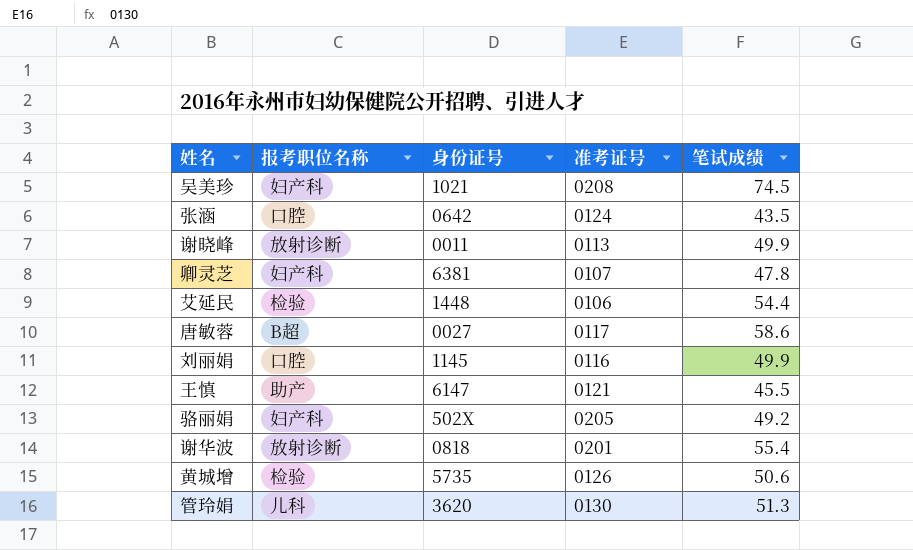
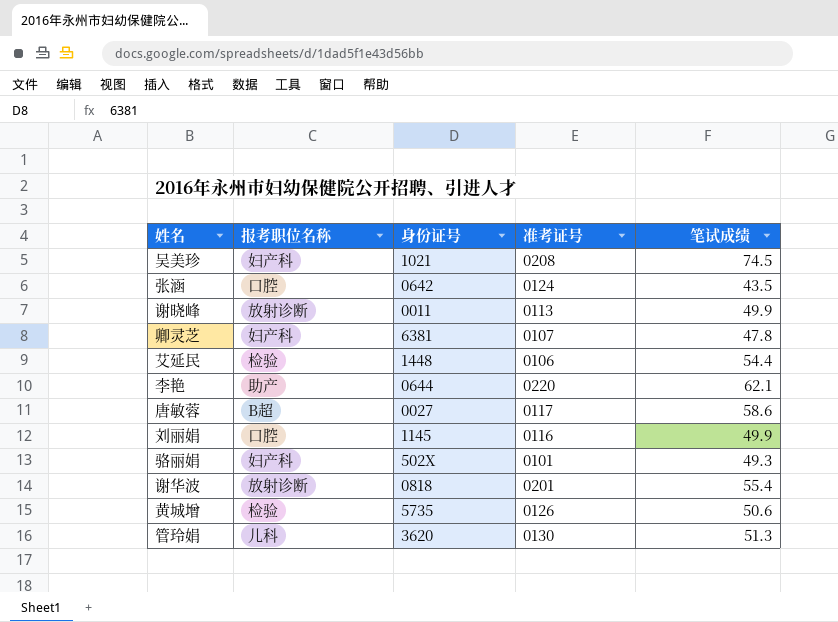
row 王慎: 助产 | 6147 | 0121 | 45.5 -> none
row 李艳: none -> 助产 | 0644 | 0220 | 62.1
骆丽娟 | 准考证号: 0205 -> 0101
骆丽娟 | 笔试成绩: 49.2 -> 49.3

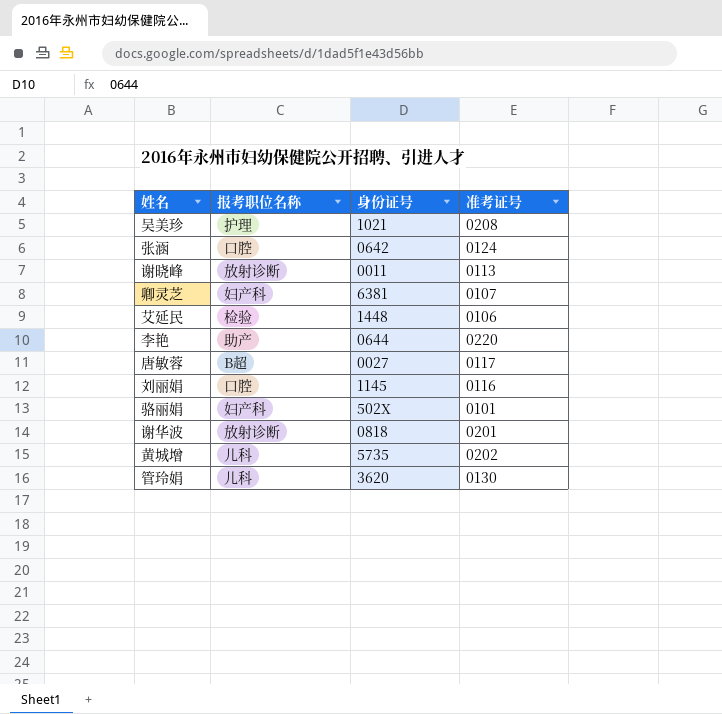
column 笔试成绩 | position: 5 -> none
吴美珍 | 报考职位名称: 妇产科 -> 护理
黄城增 | 报考职位名称: 检验 -> 儿科
黄城增 | 准考证号: 0126 -> 0202

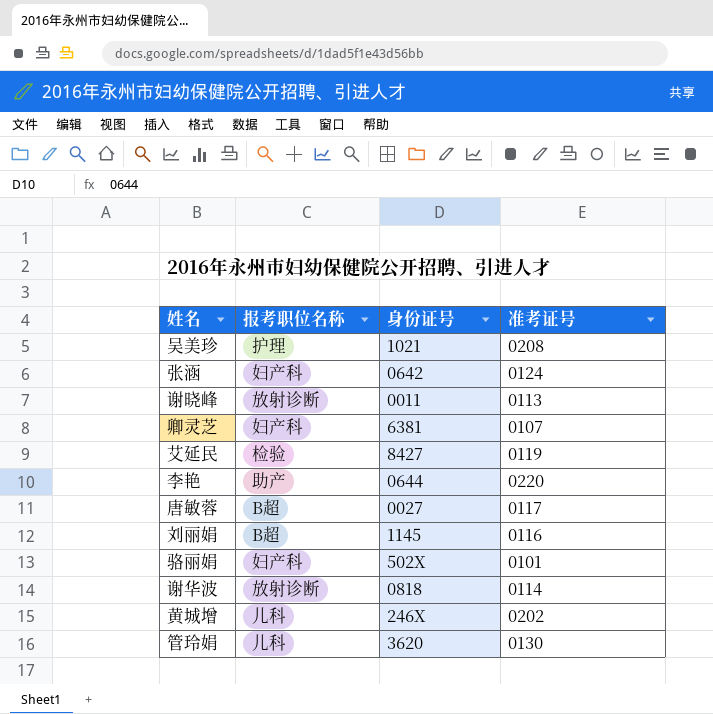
张涵 | 报考职位名称: 口腔 -> 妇产科
艾延民 | 身份证号: 1448 -> 8427
艾延民 | 准考证号: 0106 -> 0119
刘丽娟 | 报考职位名称: 口腔 -> B超
谢华波 | 准考证号: 0201 -> 0114
黄城增 | 身份证号: 5735 -> 246X

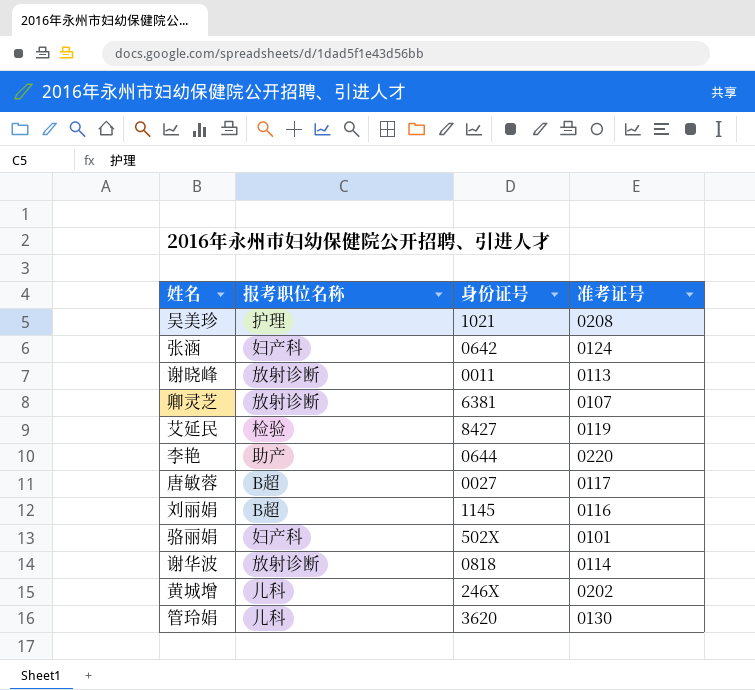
卿灵芝 | 报考职位名称: 妇产科 -> 放射诊断

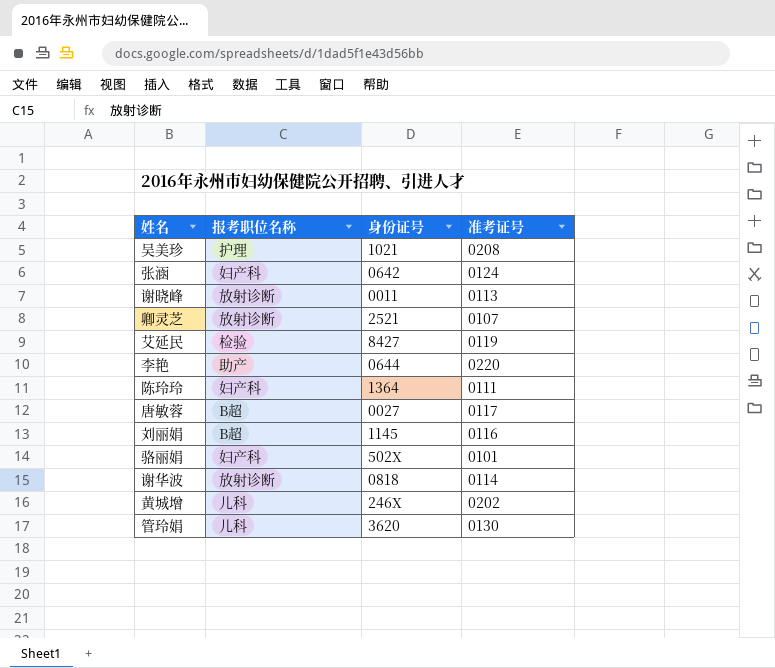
卿灵芝 | 身份证号: 6381 -> 2521
row 陈玲玲: none -> 妇产科 | 1364 | 0111

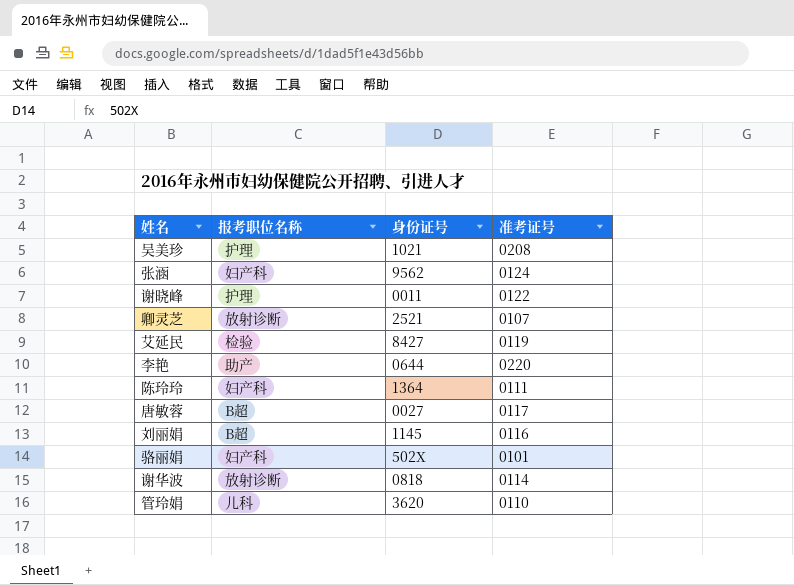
row 黄城增: 儿科 | 246X | 0202 -> none
张涵 | 身份证号: 0642 -> 9562
谢晓峰 | 报考职位名称: 放射诊断 -> 护理
谢晓峰 | 准考证号: 0113 -> 0122
管玲娟 | 准考证号: 0130 -> 0110

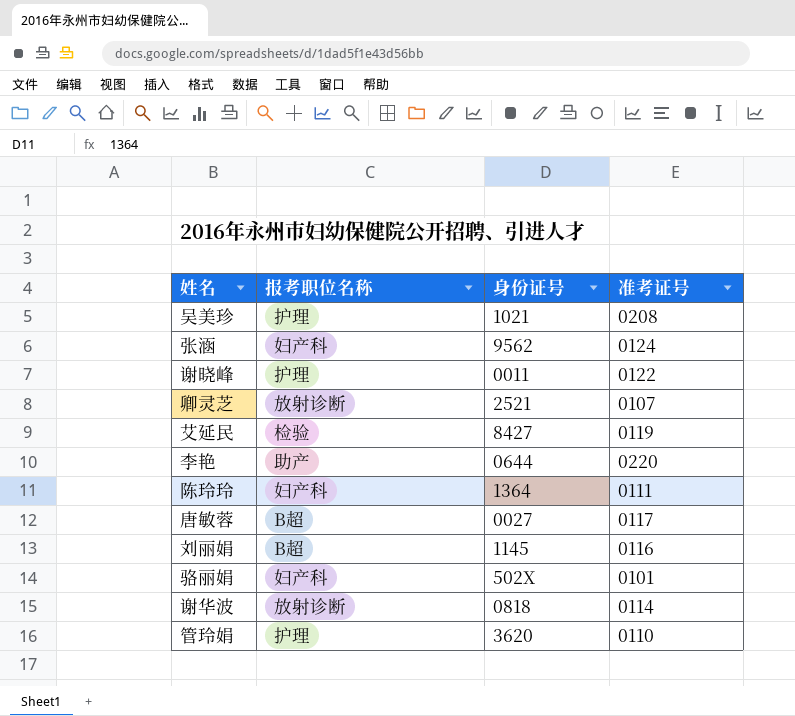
管玲娟 | 报考职位名称: 儿科 -> 护理

